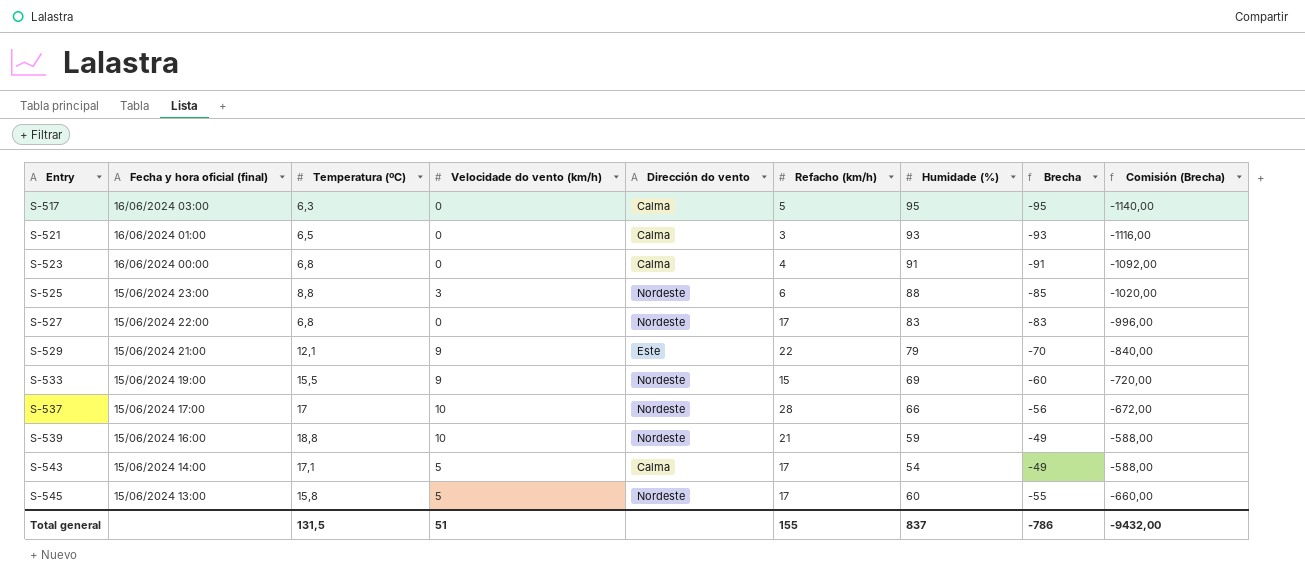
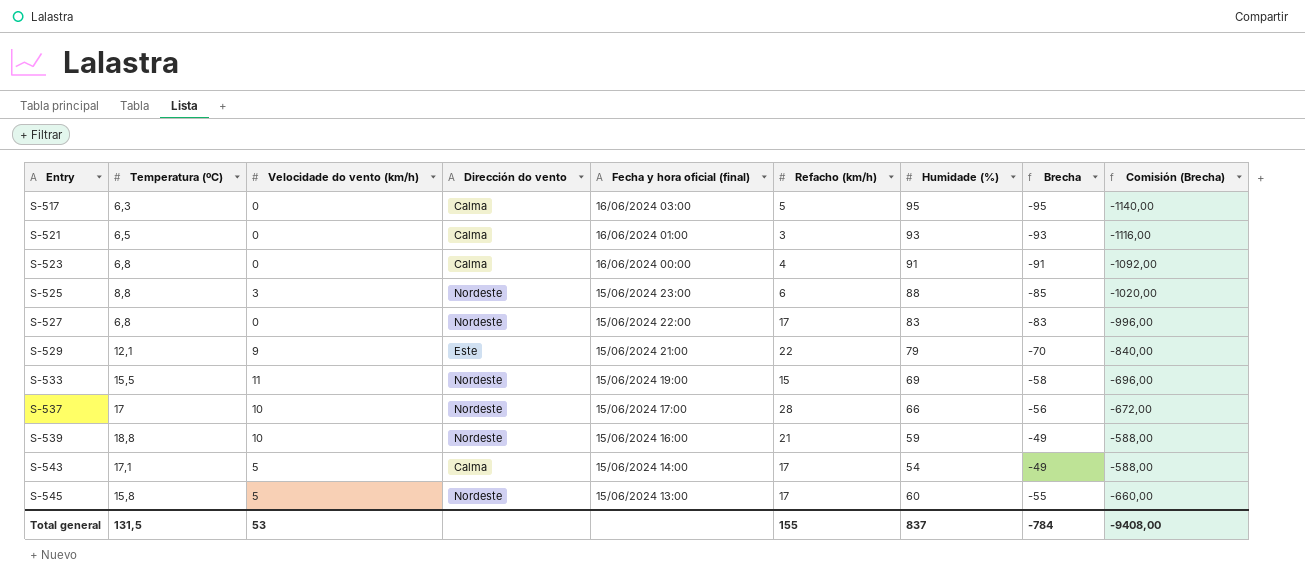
column Fecha y hora oficial (final) | position: 2 -> 5
S-533 | Velocidade do vento (km/h): 9 -> 11
S-533 | Brecha: -60 -> -58
S-533 | Comisión (Brecha): -720,00 -> -696,00
Total general | Velocidade do vento (km/h): 51 -> 53
Total general | Brecha: -786 -> -784
Total general | Comisión (Brecha): -9432,00 -> -9408,00

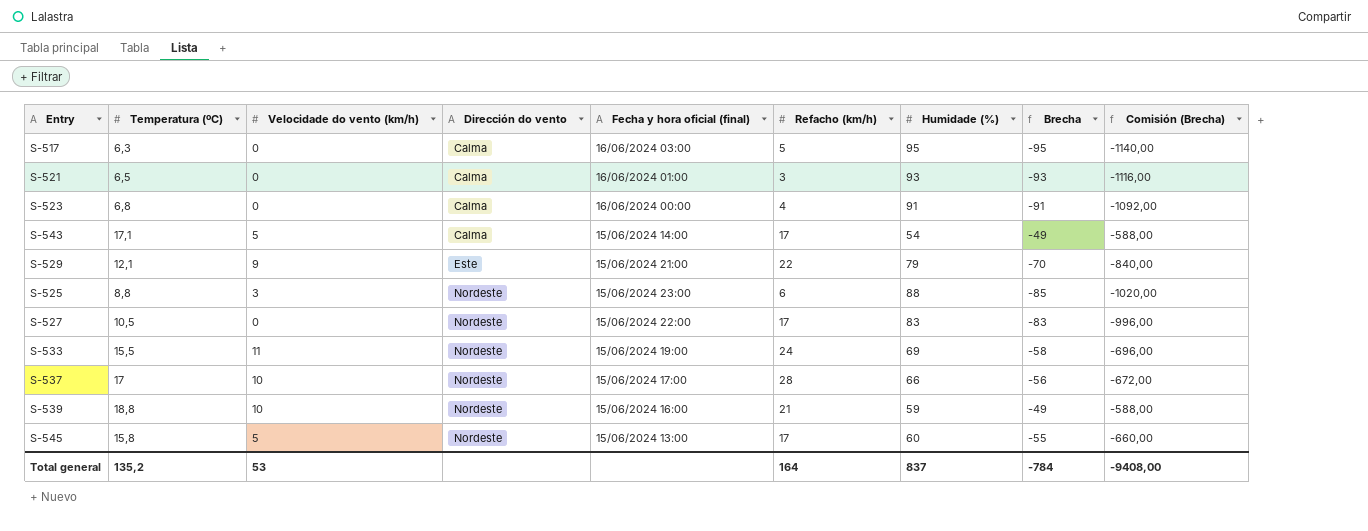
row order: Entry ascending -> Dirección do vento ascending
S-527 | Temperatura (ºC): 6,8 -> 10,5
S-533 | Refacho (km/h): 15 -> 24
Total general | Temperatura (ºC): 131,5 -> 135,2
Total general | Refacho (km/h): 155 -> 164

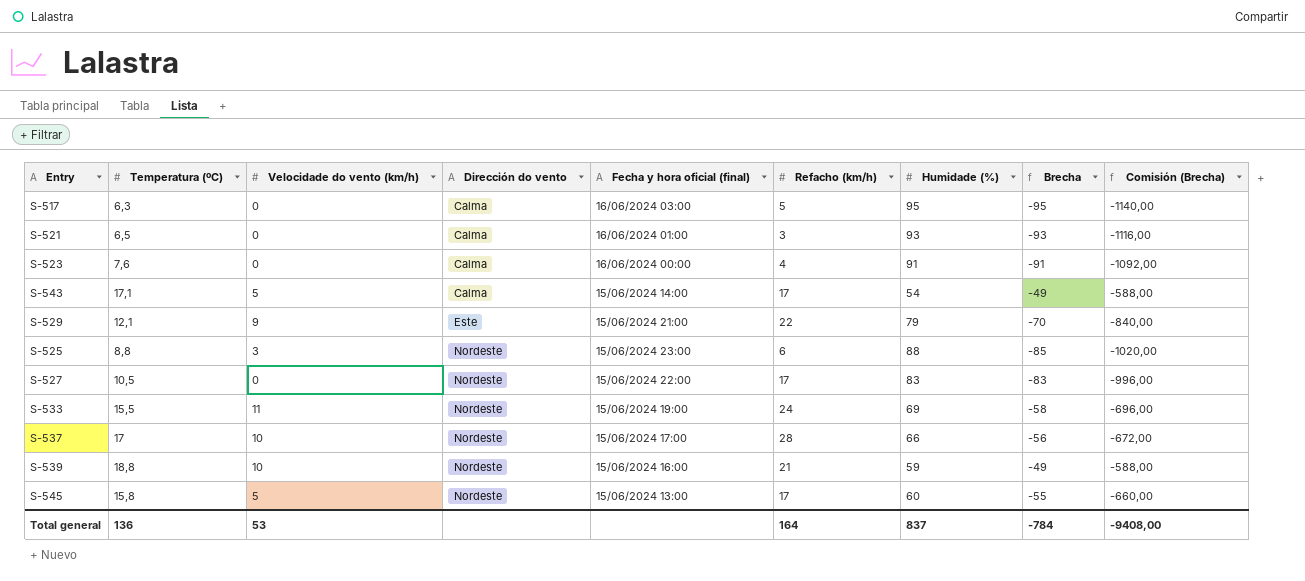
S-523 | Temperatura (ºC): 6,8 -> 7,6
Total general | Temperatura (ºC): 135,2 -> 136

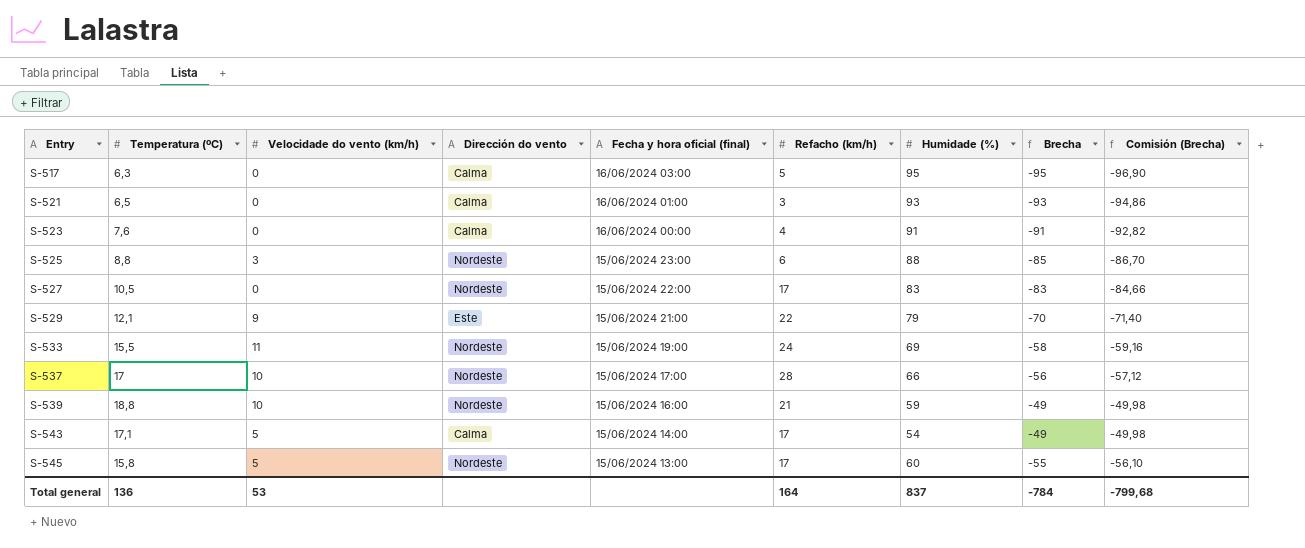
row order: Dirección do vento ascending -> Entry ascending
column Comisión (Brecha) | formula: [Brecha] * 12 -> [Brecha] * 1,02
Total general | Comisión (Brecha): -9408,00 -> -799,68

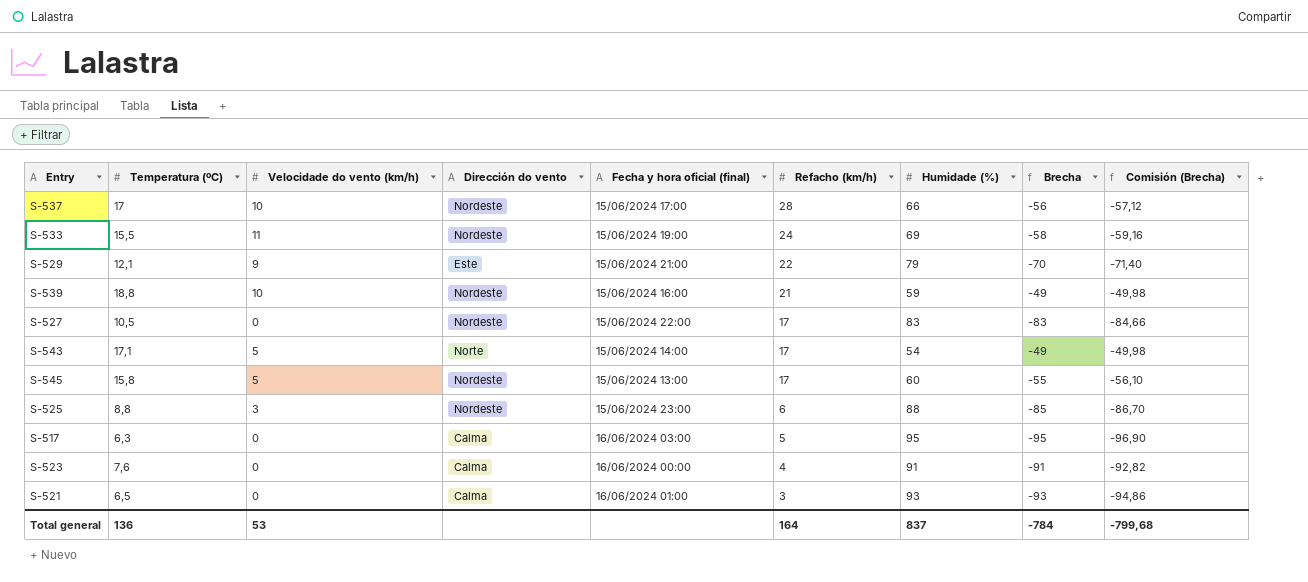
row order: Entry ascending -> Refacho (km/h) descending
S-543 | Dirección do vento: Calma -> Norte

